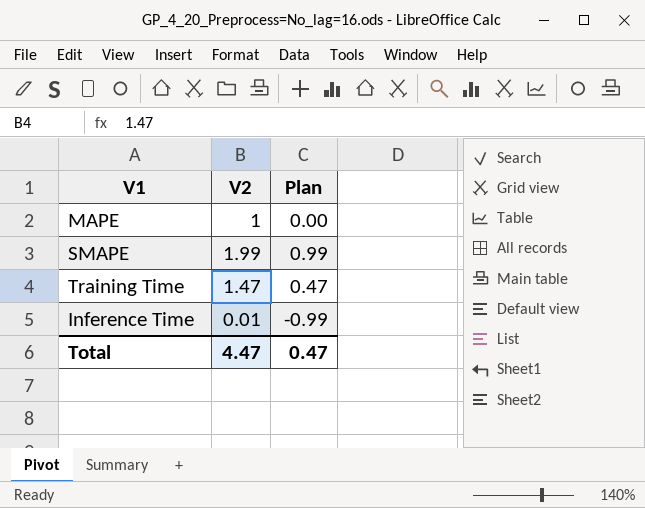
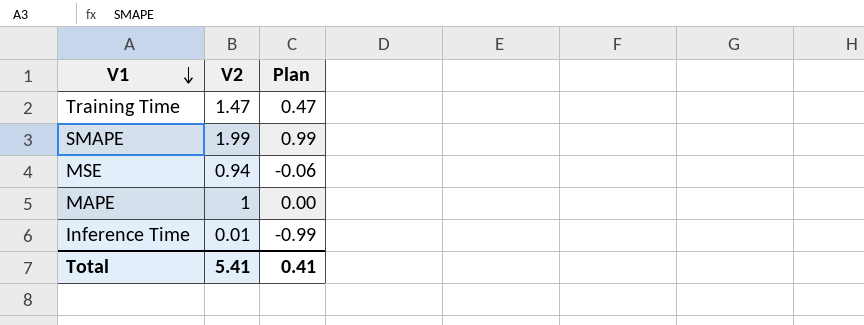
row order: none -> V1 descending
row MSE: none -> 0.94 | -0.06
Total | V2: 4.47 -> 5.41
Total | Plan: 0.47 -> 0.41

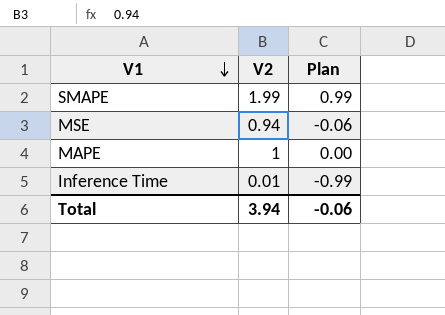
row Training Time: 1.47 | 0.47 -> none
Total | V2: 5.41 -> 3.94
Total | Plan: 0.41 -> -0.06

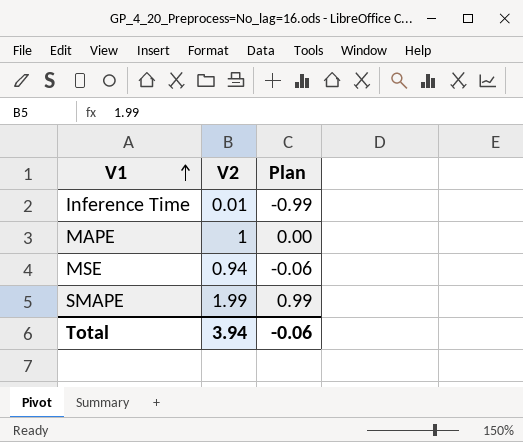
row order: V1 descending -> V1 ascending

